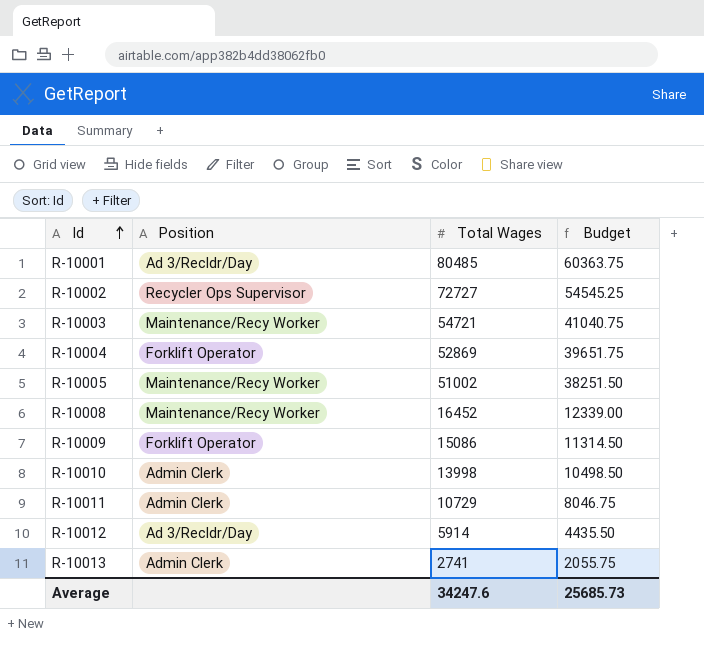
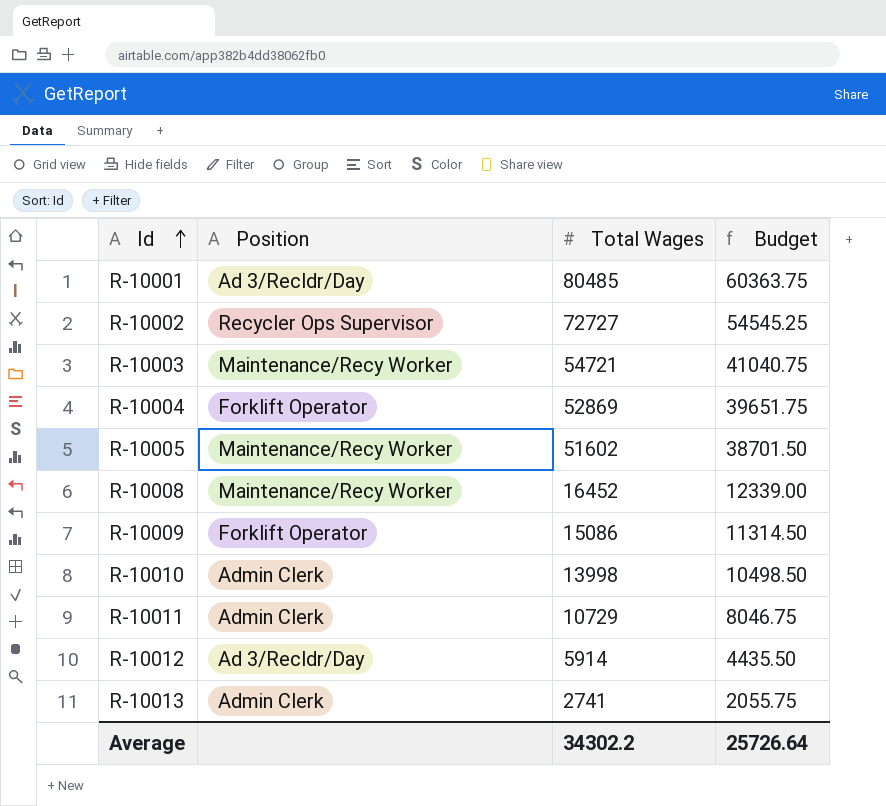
R-10005 | Total Wages: 51002 -> 51602
R-10005 | Budget: 38251.50 -> 38701.50
Average | Total Wages: 34247.6 -> 34302.2
Average | Budget: 25685.73 -> 25726.64

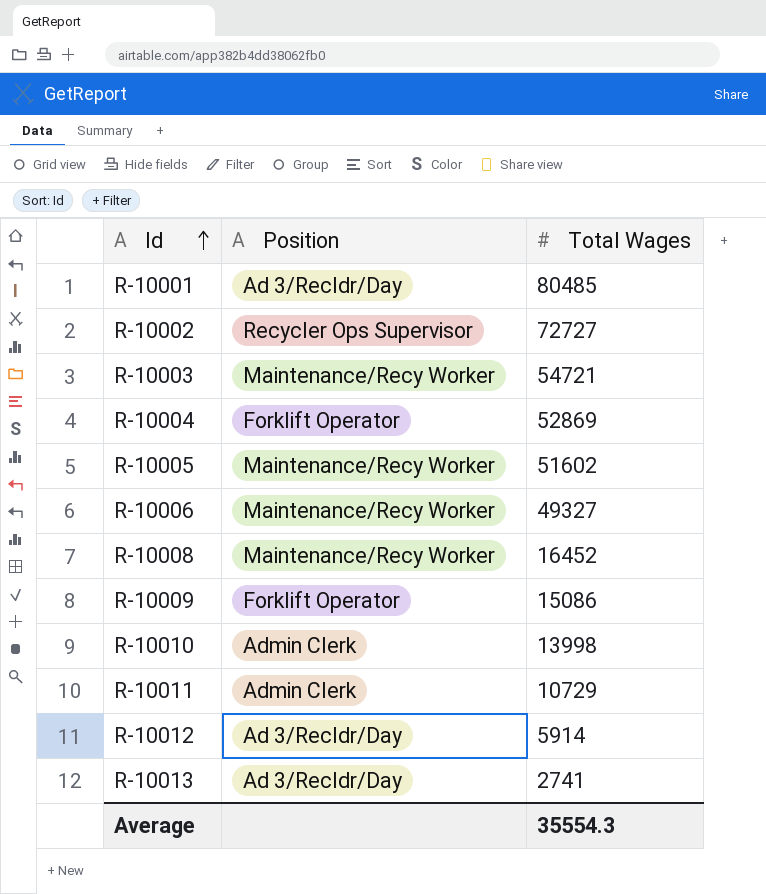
column Budget | formula: [Total Wages] * 0.75 -> none
row R-10006: none -> Maintenance/Recy Worker | 49327
R-10013 | Position: Admin Clerk -> Ad 3/Recldr/Day
Average | Total Wages: 34302.2 -> 35554.3

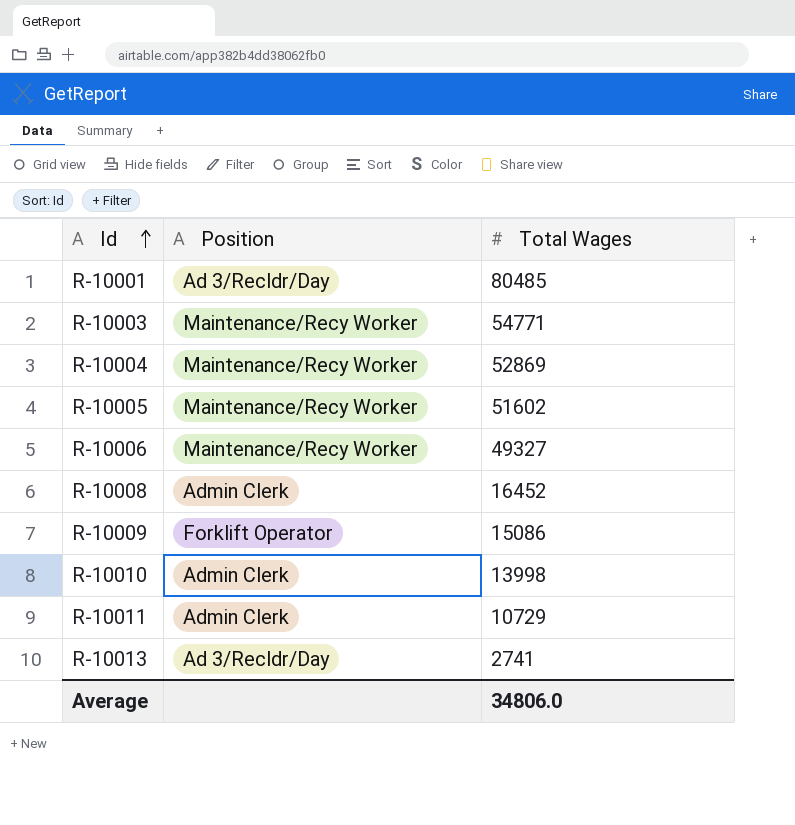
row R-10002: Recycler Ops Supervisor | 72727 -> none
row R-10012: Ad 3/Recldr/Day | 5914 -> none
R-10003 | Total Wages: 54721 -> 54771
R-10004 | Position: Forklift Operator -> Maintenance/Recy Worker
R-10008 | Position: Maintenance/Recy Worker -> Admin Clerk
Average | Total Wages: 35554.3 -> 34806.0

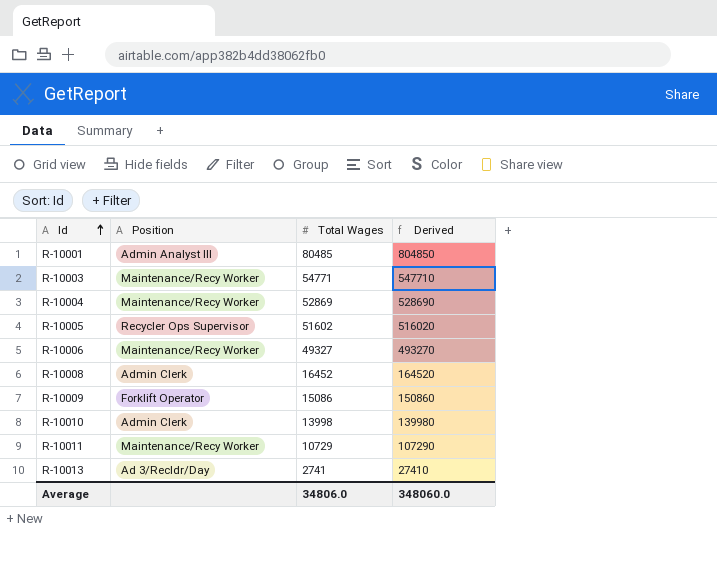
column Derived | formula: none -> [Total Wages] * 10
R-10001 | Position: Ad 3/Recldr/Day -> Admin Analyst III
R-10005 | Position: Maintenance/Recy Worker -> Recycler Ops Supervisor
R-10011 | Position: Admin Clerk -> Maintenance/Recy Worker

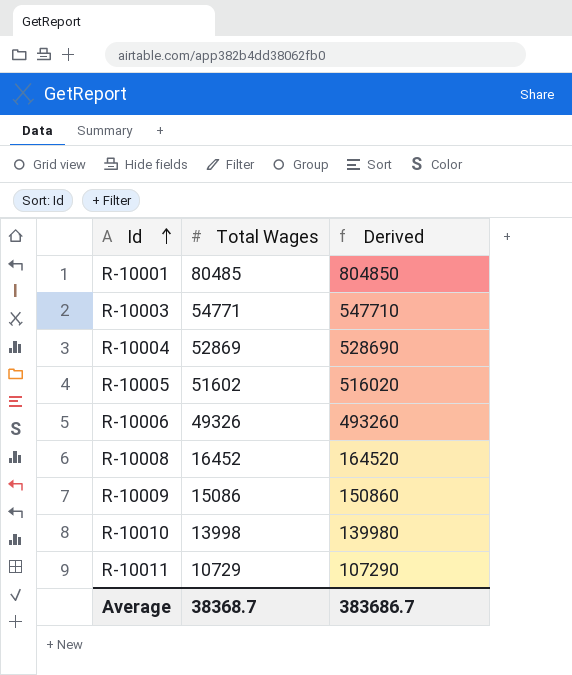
column Position | position: 2 -> none
row R-10013: Ad 3/Recldr/Day | 2741 | 27410 -> none
R-10006 | Total Wages: 49327 -> 49326
R-10006 | Derived: 493270 -> 493260
Average | Total Wages: 34806.0 -> 38368.7
Average | Derived: 348060.0 -> 383686.7

